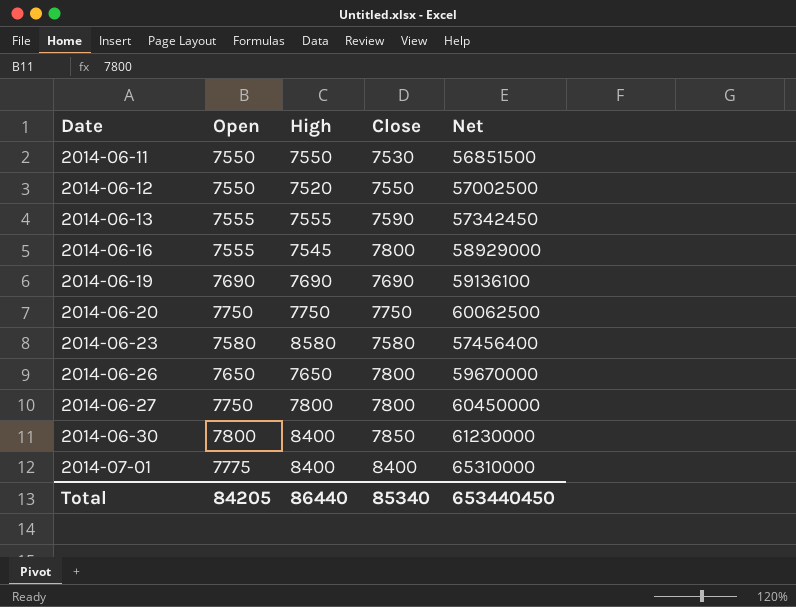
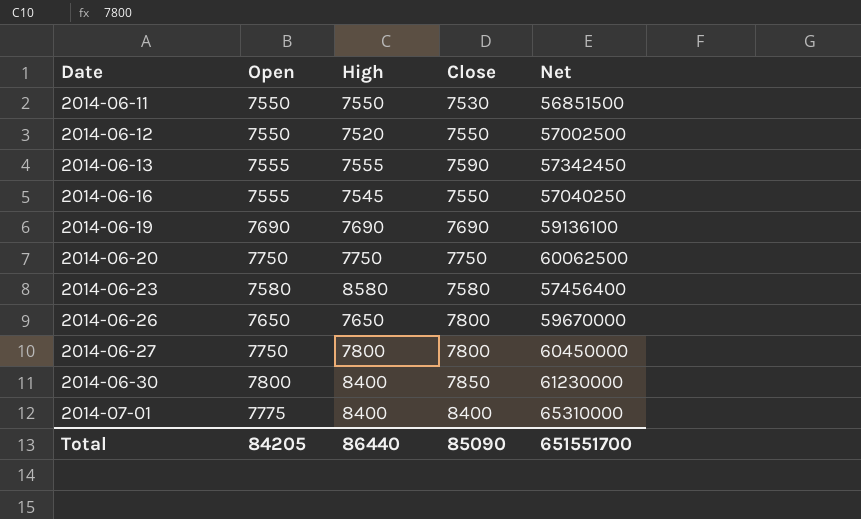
2014-06-16 | Close: 7800 -> 7550
2014-06-16 | Net: 58929000 -> 57040250
Total | Close: 85340 -> 85090
Total | Net: 653440450 -> 651551700

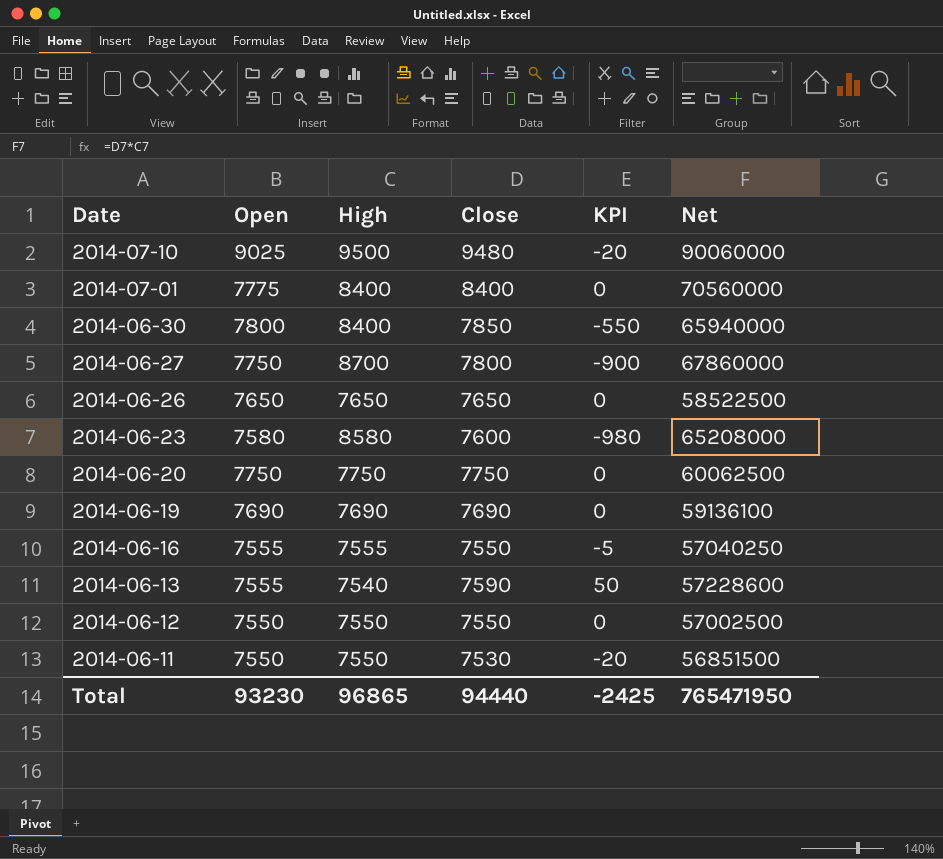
row order: Date ascending -> Date descending
column KPI | formula: none -> [Close] - [High]
column Net | formula: [Open] * [Close] -> [High] * [Close]
row 2014-07-10: none -> 9025 | 9500 | 9480 | -20 | 90060000
2014-06-27 | High: 7800 -> 8700
2014-06-26 | Close: 7800 -> 7650
2014-06-23 | Close: 7580 -> 7600
2014-06-16 | High: 7545 -> 7555
2014-06-13 | High: 7555 -> 7540
2014-06-12 | High: 7520 -> 7550
Total | Open: 84205 -> 93230
Total | High: 86440 -> 96865
Total | Close: 85090 -> 94440
Total | Net: 651551700 -> 765471950

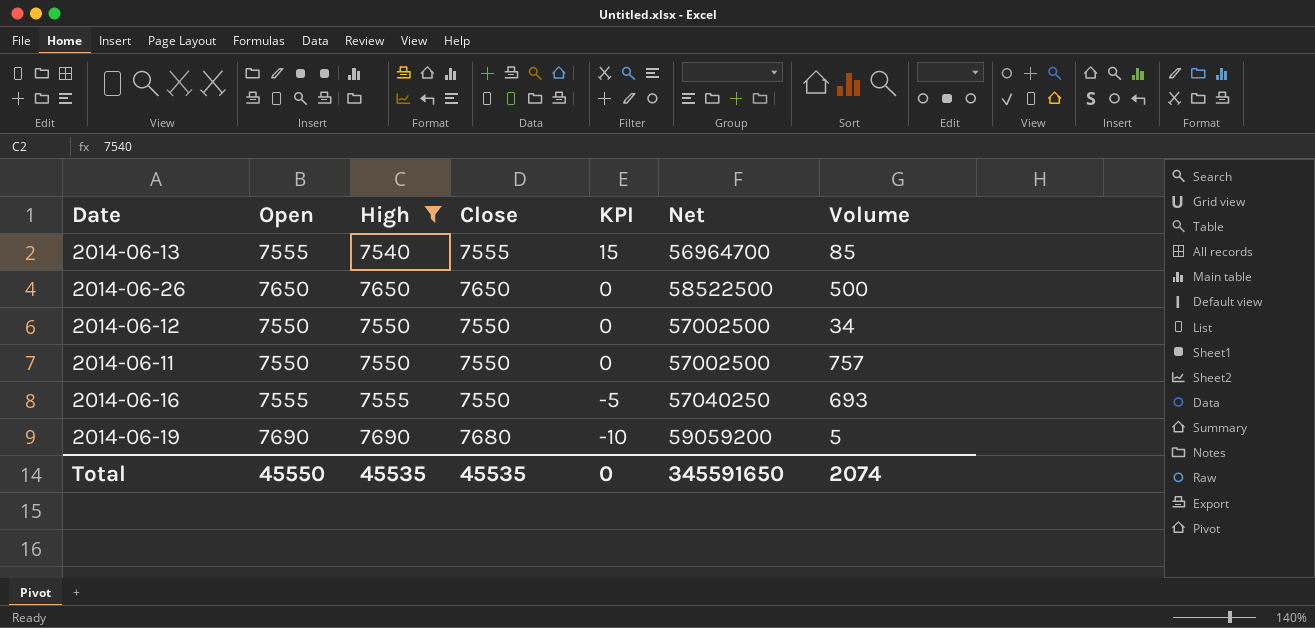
filter: none -> High <= 7690
row order: Date descending -> KPI descending
column Volume | position: none -> 7
2014-06-13 | Close: 7590 -> 7555
2014-06-13 | KPI: 50 -> 15
2014-06-13 | Net: 57228600 -> 56964700
2014-06-11 | Close: 7530 -> 7550
2014-06-11 | KPI: -20 -> 0
2014-06-11 | Net: 56851500 -> 57002500
2014-06-19 | Close: 7690 -> 7680
2014-06-19 | KPI: 0 -> -10
2014-06-19 | Net: 59136100 -> 59059200
Total | Open: 93230 -> 45550
Total | High: 96865 -> 45535
Total | Close: 94440 -> 45535
Total | KPI: -2425 -> 0
Total | Net: 765471950 -> 345591650

